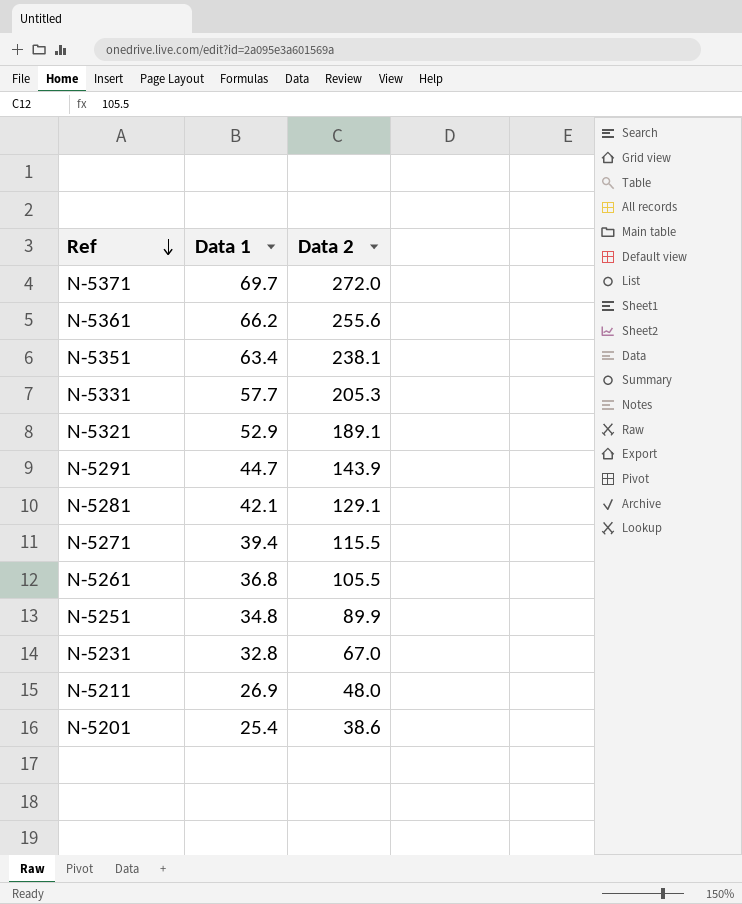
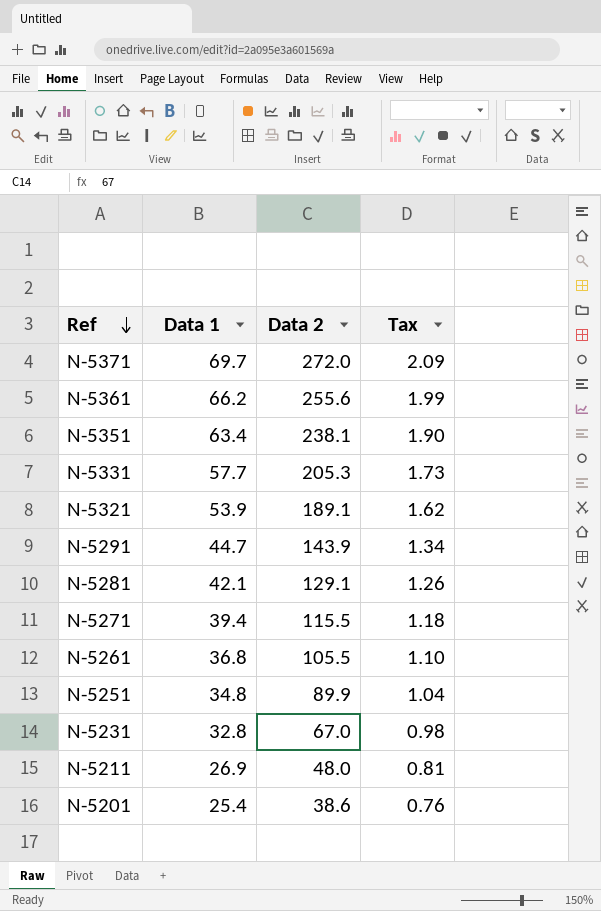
column Tax | formula: none -> [Data 1] * 0.03
N-5321 | Data 1: 52.9 -> 53.9

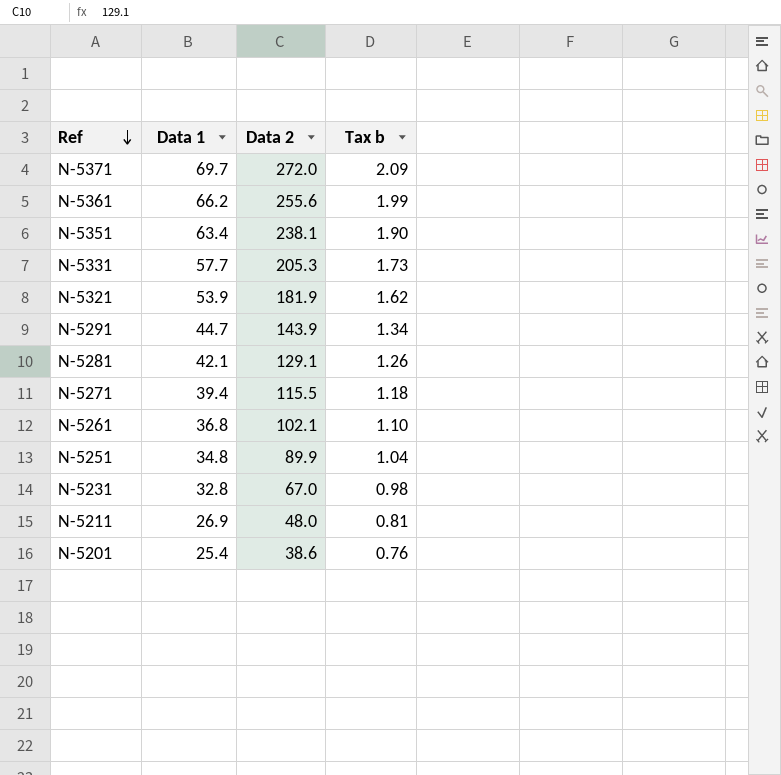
column name: Tax -> Tax b
N-5321 | Data 2: 189.1 -> 181.9
N-5261 | Data 2: 105.5 -> 102.1

